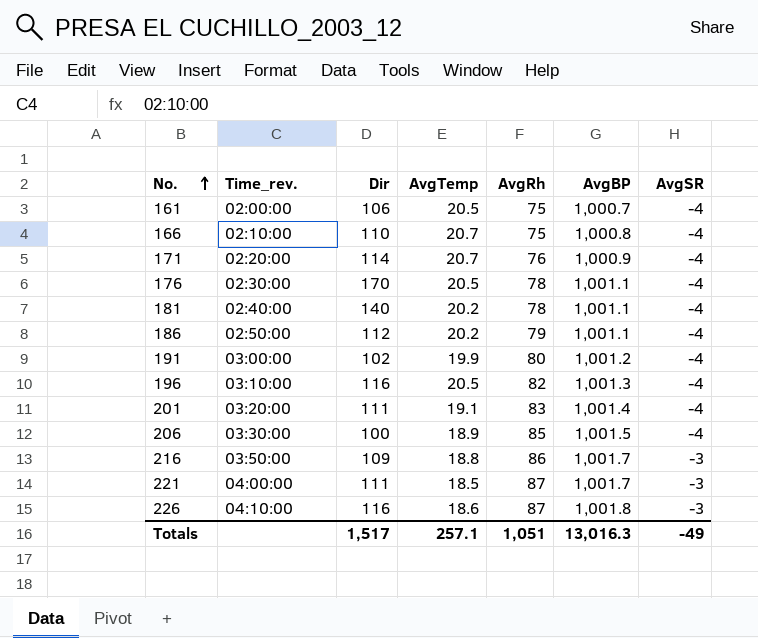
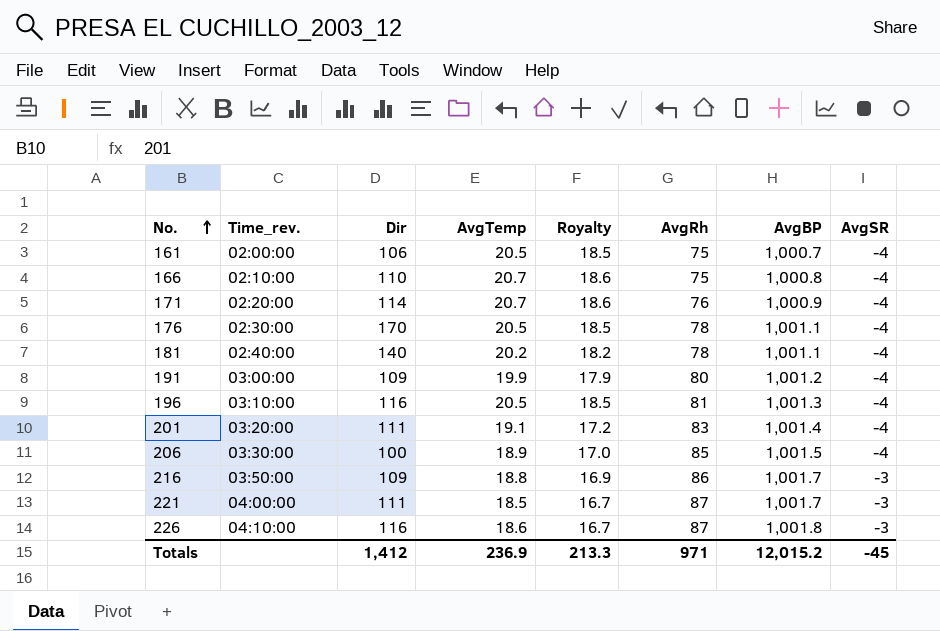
column Royalty | formula: none -> [AvgTemp] * 0.9
row 186: 02:50:00 | 112 | 20.2 | 79 | 1,001.1 | -4 -> none
191 | Dir: 102 -> 109
196 | AvgRh: 82 -> 81
Totals | Dir: 1,517 -> 1,412
Totals | AvgTemp: 257.1 -> 236.9
Totals | AvgRh: 1,051 -> 971
Totals | AvgBP: 13,016.3 -> 12,015.2
Totals | AvgSR: -49 -> -45

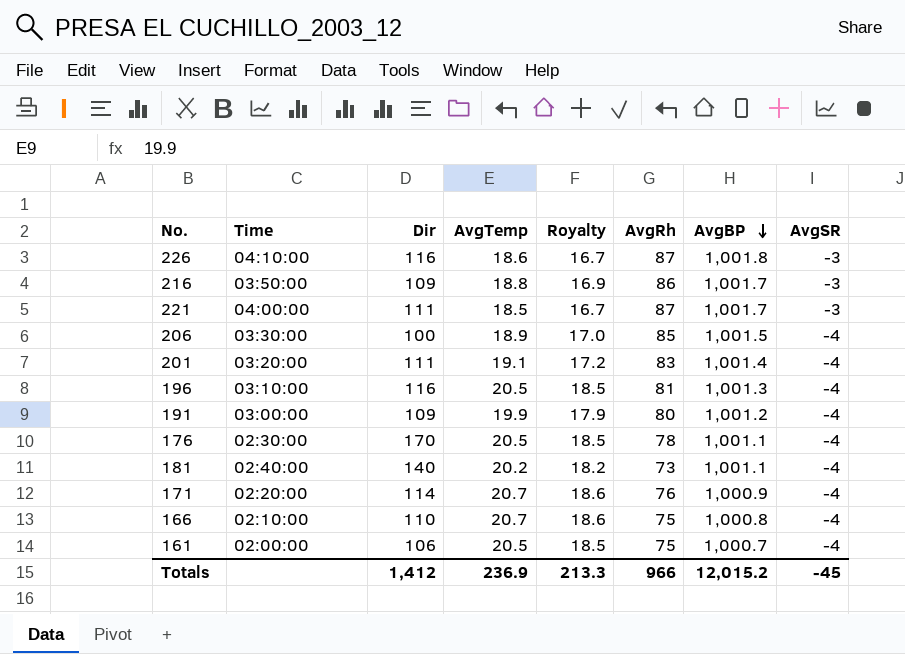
row order: No. ascending -> AvgBP descending
column name: Time_rev. -> Time
181 | AvgRh: 78 -> 73
Totals | AvgRh: 971 -> 966

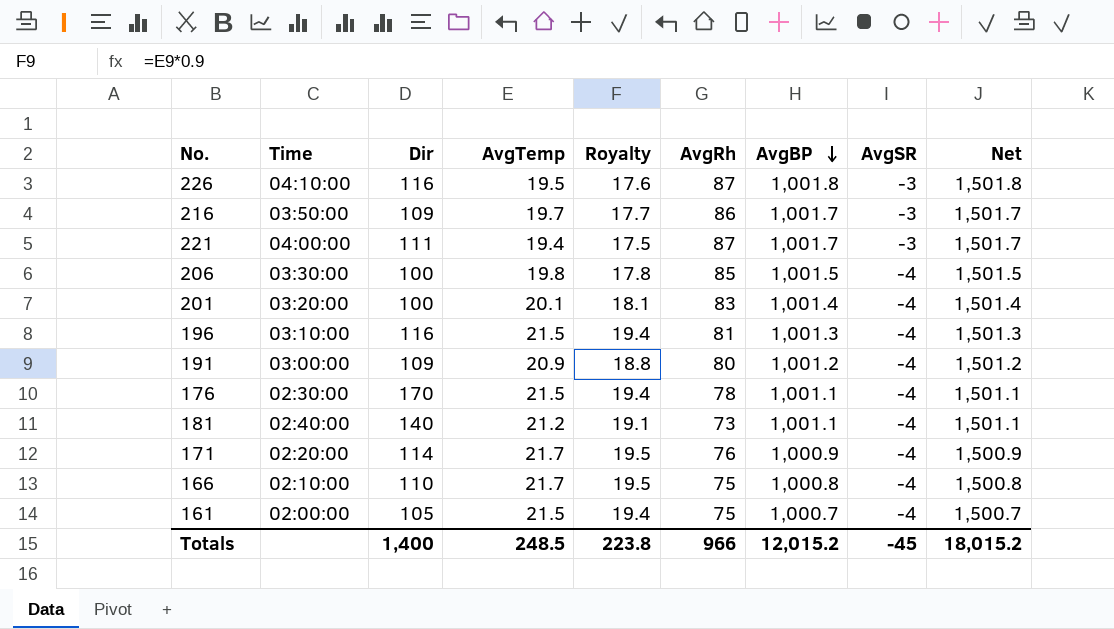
column Net | formula: none -> [AvgBP] + 500
226 | AvgTemp: 18.6 -> 19.5
226 | Royalty: 16.7 -> 17.6
216 | AvgTemp: 18.8 -> 19.7
216 | Royalty: 16.9 -> 17.7
221 | AvgTemp: 18.5 -> 19.4
221 | Royalty: 16.7 -> 17.5
206 | AvgTemp: 18.9 -> 19.8
206 | Royalty: 17.0 -> 17.8
201 | Dir: 111 -> 100
201 | AvgTemp: 19.1 -> 20.1
201 | Royalty: 17.2 -> 18.1
196 | AvgTemp: 20.5 -> 21.5
196 | Royalty: 18.5 -> 19.4
191 | AvgTemp: 19.9 -> 20.9
191 | Royalty: 17.9 -> 18.8
176 | AvgTemp: 20.5 -> 21.5
176 | Royalty: 18.5 -> 19.4
181 | AvgTemp: 20.2 -> 21.2
181 | Royalty: 18.2 -> 19.1
171 | AvgTemp: 20.7 -> 21.7
171 | Royalty: 18.6 -> 19.5
166 | AvgTemp: 20.7 -> 21.7
166 | Royalty: 18.6 -> 19.5
161 | Dir: 106 -> 105
161 | AvgTemp: 20.5 -> 21.5
161 | Royalty: 18.5 -> 19.4
Totals | Dir: 1,412 -> 1,400
Totals | AvgTemp: 236.9 -> 248.5
Totals | Royalty: 213.3 -> 223.8

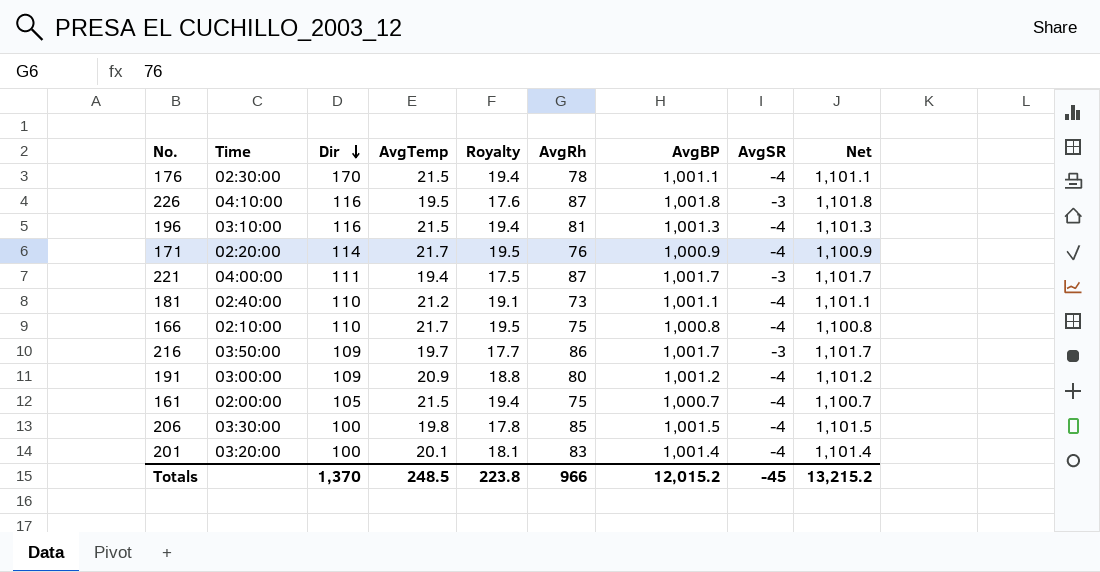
row order: AvgBP descending -> Dir descending
column Net | formula: [AvgBP] + 500 -> [AvgBP] + 100
181 | Dir: 140 -> 110
Totals | Dir: 1,400 -> 1,370
Totals | Net: 18,015.2 -> 13,215.2

